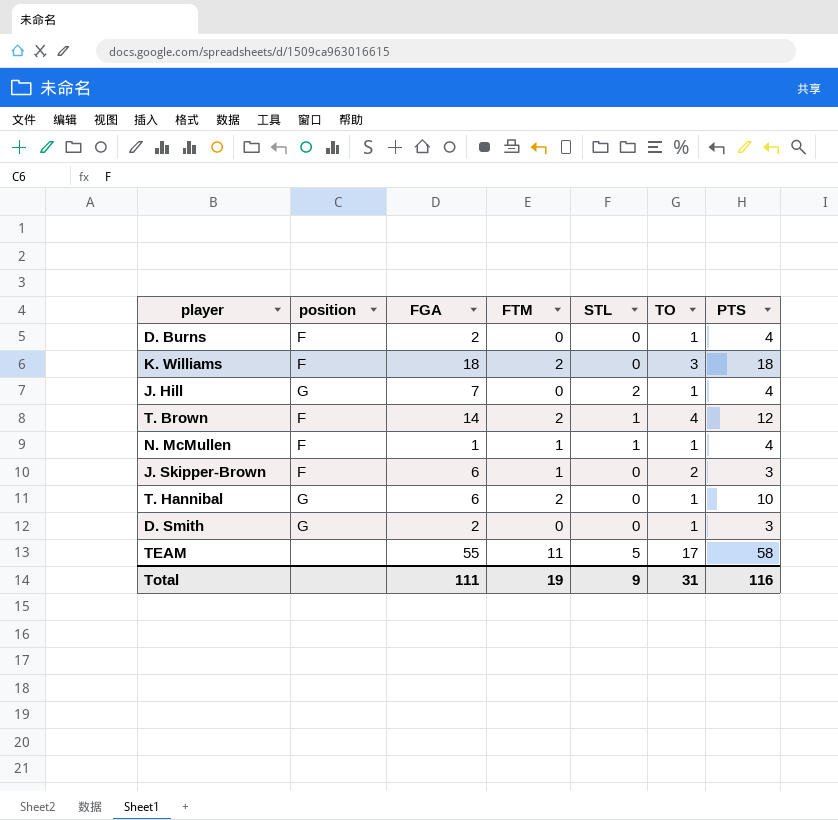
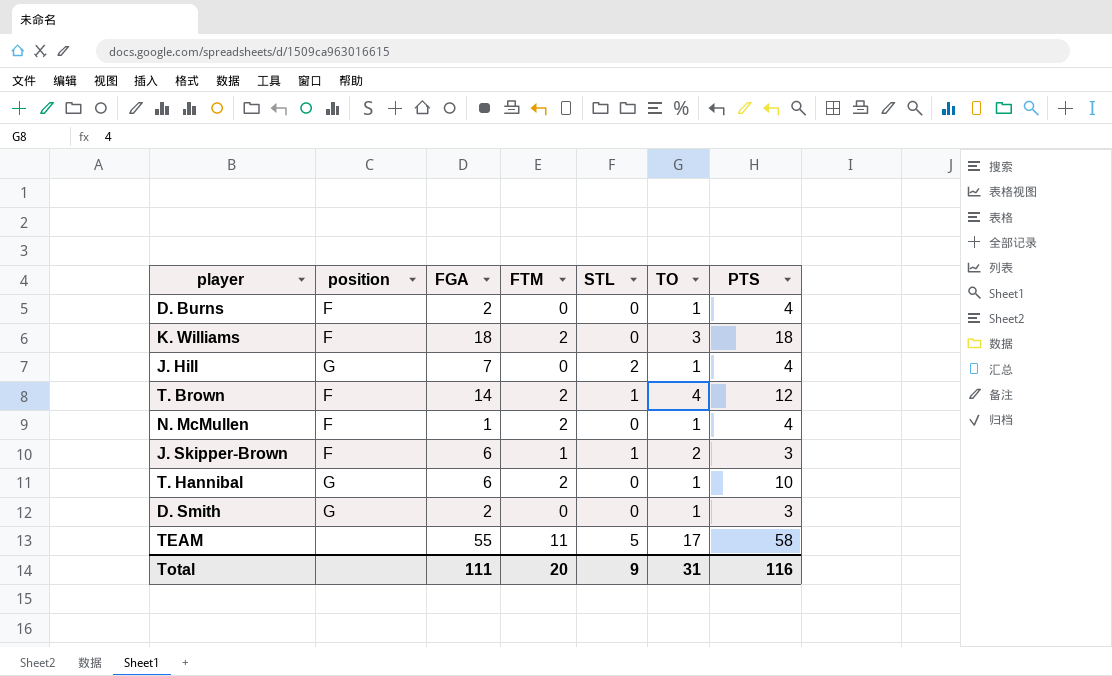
N. McMullen | FTM: 1 -> 2
N. McMullen | STL: 1 -> 0
J. Skipper-Brown | STL: 0 -> 1
Total | FTM: 19 -> 20

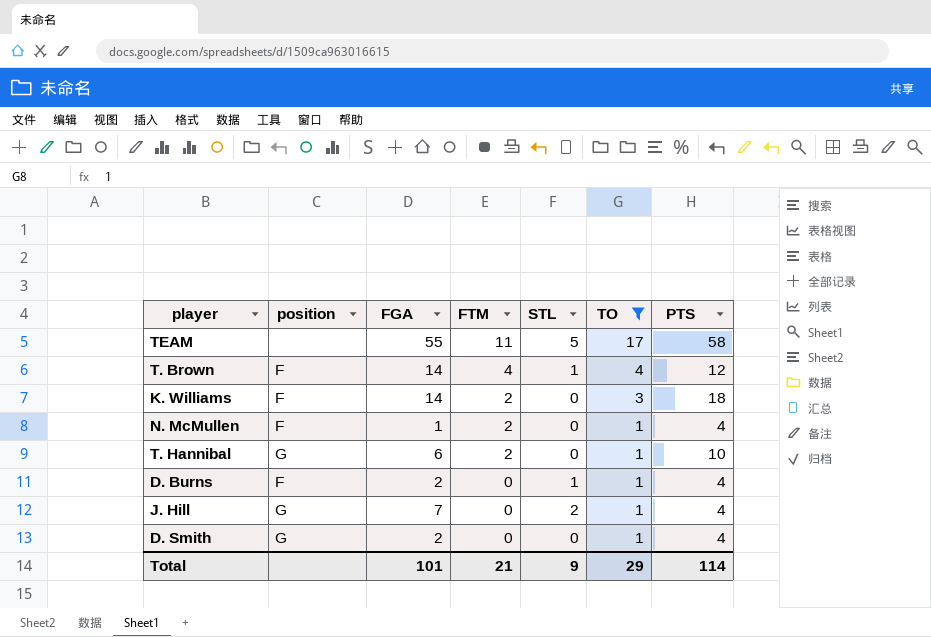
filter: none -> TO != 2
row order: none -> FTM descending
T. Brown | FTM: 2 -> 4
K. Williams | FGA: 18 -> 14
D. Burns | STL: 0 -> 1
D. Smith | PTS: 3 -> 4
Total | FGA: 111 -> 101
Total | FTM: 20 -> 21
Total | TO: 31 -> 29
Total | PTS: 116 -> 114

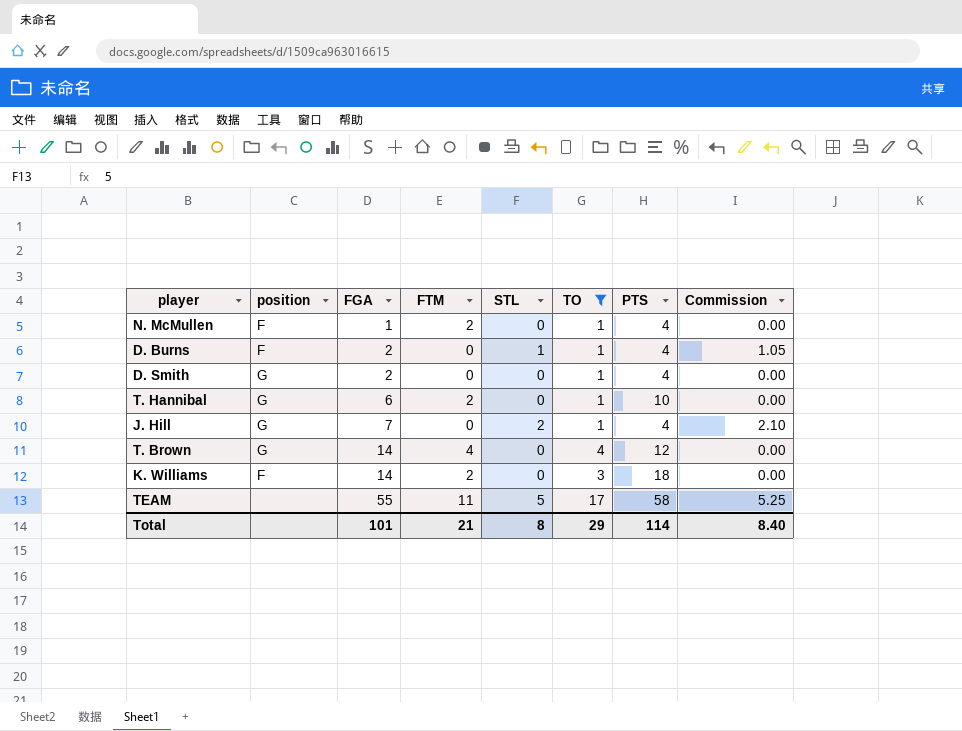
row order: FTM descending -> FGA ascending
column Commission | formula: none -> [STL] * 1.05
T. Brown | position: F -> G
T. Brown | STL: 1 -> 0
Total | STL: 9 -> 8

